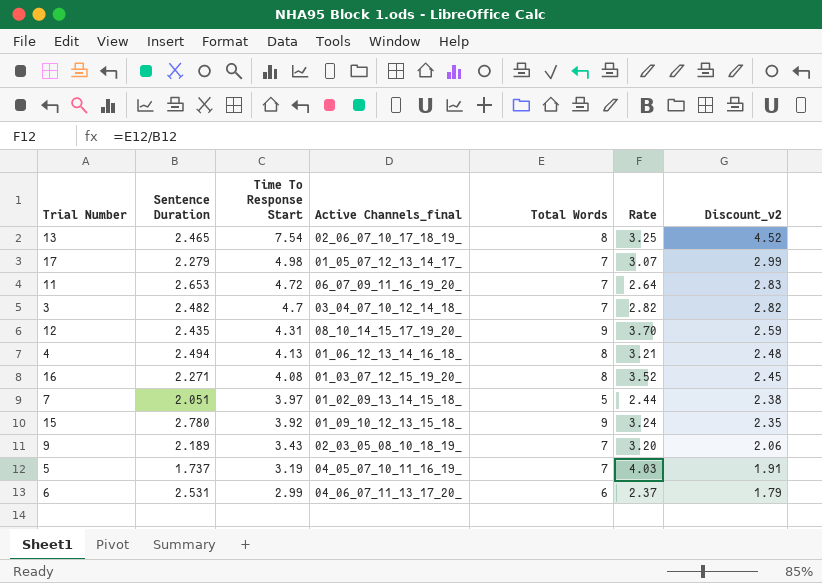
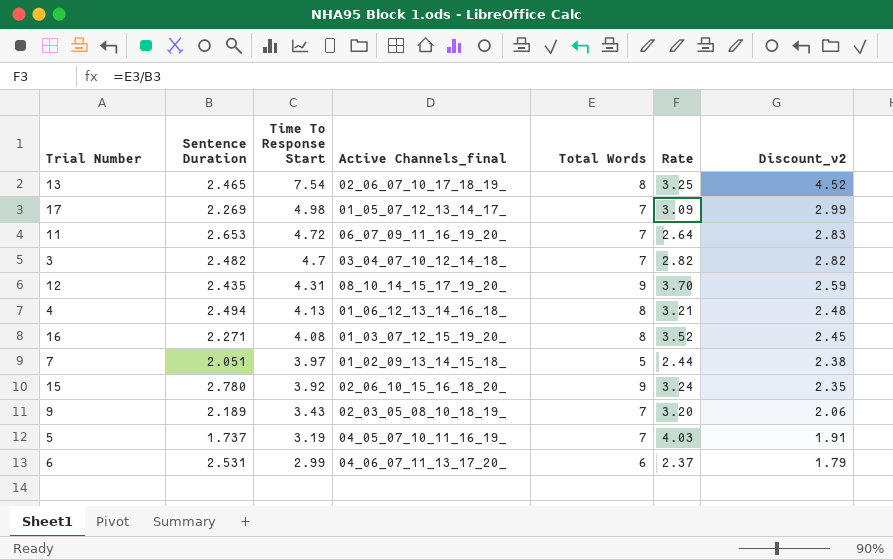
17 | Sentence Duration: 2.279 -> 2.269
17 | Rate: 3.07 -> 3.09
15 | Active Channels_final: 01_09_10_12_13_15_18_ -> 02_06_10_15_16_18_20_

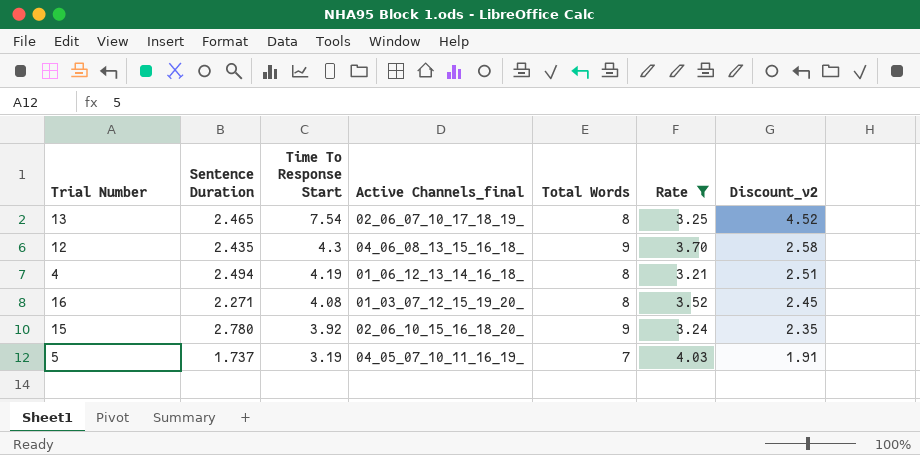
filter: none -> Rate >= 3.21
12 | Time To Response Start: 4.31 -> 4.3
12 | Active Channels_final: 08_10_14_15_17_19_20_ -> 04_06_08_13_15_16_18_
12 | Discount_v2: 2.59 -> 2.58
4 | Time To Response Start: 4.13 -> 4.19
4 | Discount_v2: 2.48 -> 2.51

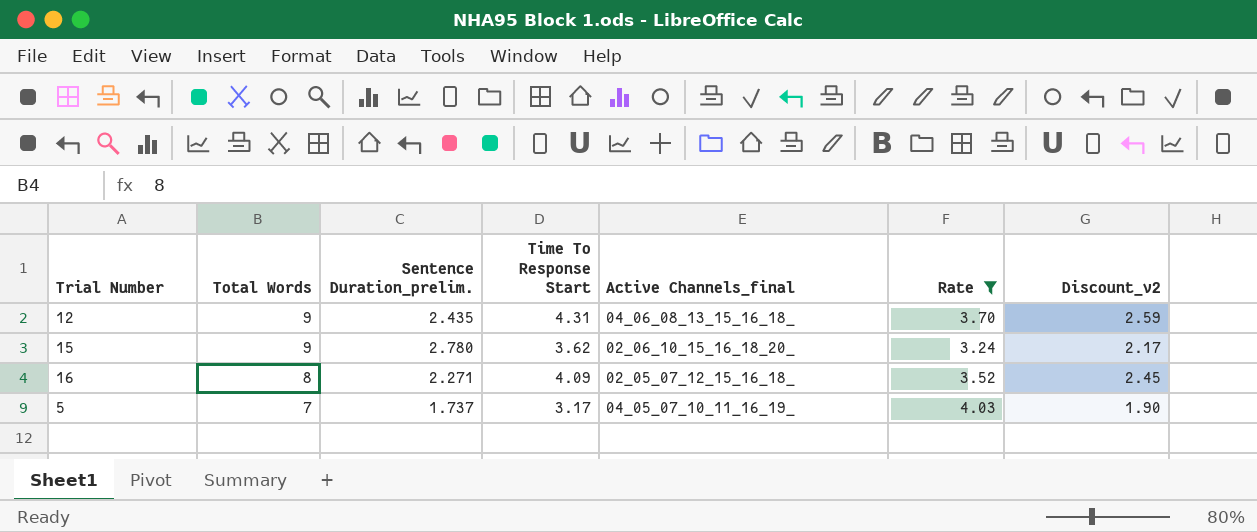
row order: Time To Response Start descending -> Total Words descending
column Total Words | position: 5 -> 2
column name: Sentence Duration -> Sentence Duration_prelim.
row 13: 2.465 | 7.54 | 02_06_07_10_17_18_19_ | 8 | 3.25 | 4.52 -> none
row 4: 2.494 | 4.19 | 01_06_12_13_14_16_18_ | 8 | 3.21 | 2.51 -> none
12 | Time To Response Start: 4.3 -> 4.31
12 | Discount_v2: 2.58 -> 2.59
15 | Time To Response Start: 3.92 -> 3.62
15 | Discount_v2: 2.35 -> 2.17
16 | Time To Response Start: 4.08 -> 4.09
16 | Active Channels_final: 01_03_07_12_15_19_20_ -> 02_05_07_12_15_16_18_
5 | Time To Response Start: 3.19 -> 3.17
5 | Discount_v2: 1.91 -> 1.90

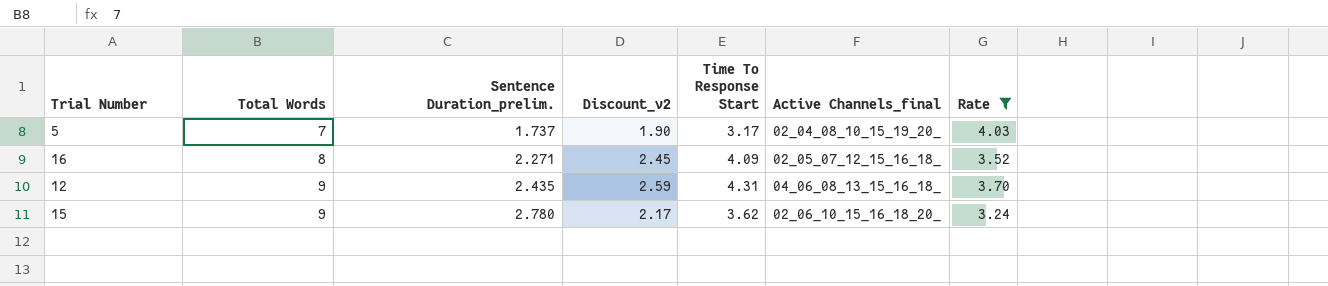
row order: Total Words descending -> Total Words ascending
column Discount_v2 | position: 7 -> 4
5 | Active Channels_final: 04_05_07_10_11_16_19_ -> 02_04_08_10_15_19_20_

